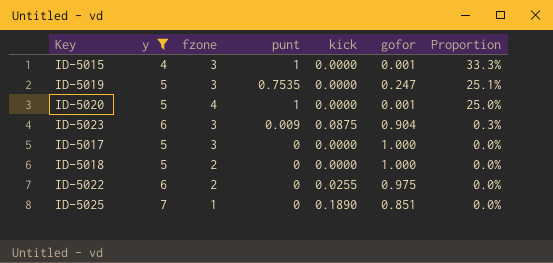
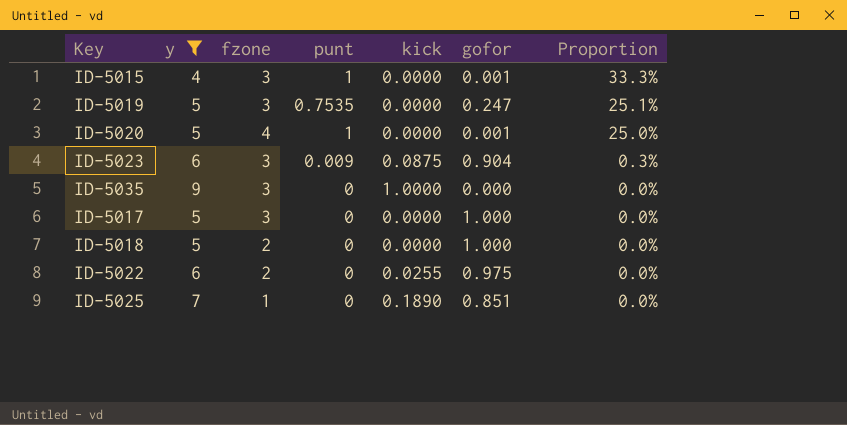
row ID-5035: none -> 9 | 3 | 0 | 1.0000 | 0.000 | 0.0%

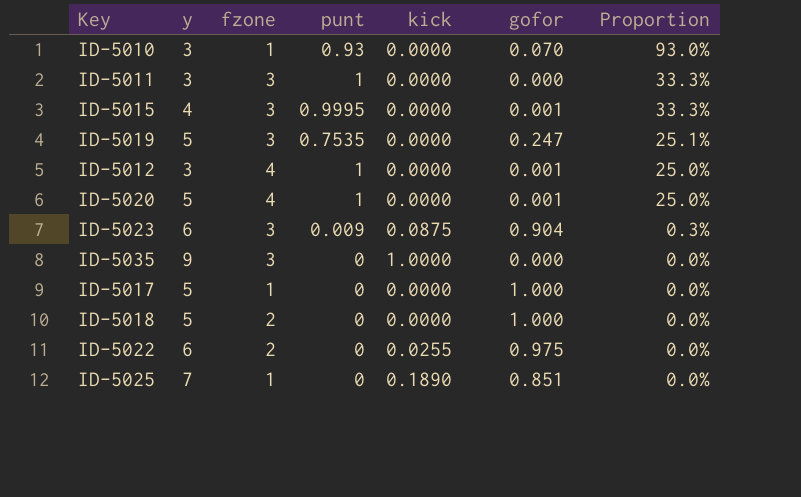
filter: y != 3 -> none
ID-5015 | punt: 1 -> 0.9995
ID-5017 | fzone: 3 -> 1

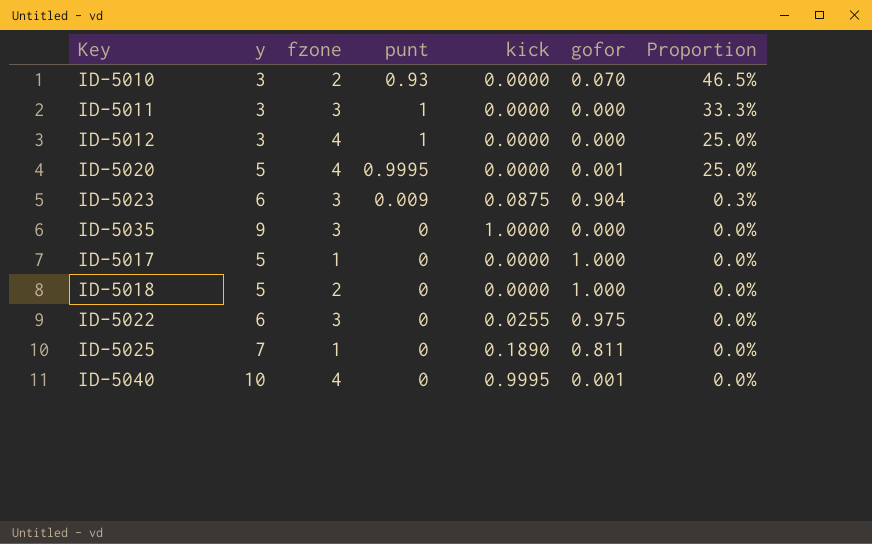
row ID-5015: 4 | 3 | 0.9995 | 0.0000 | 0.001 | 33.3% -> none
row ID-5019: 5 | 3 | 0.7535 | 0.0000 | 0.247 | 25.1% -> none
ID-5010 | fzone: 1 -> 2
ID-5010 | Proportion: 93.0% -> 46.5%
ID-5012 | gofor: 0.001 -> 0.000
ID-5020 | punt: 1 -> 0.9995
ID-5022 | fzone: 2 -> 3
ID-5025 | gofor: 0.851 -> 0.811
row ID-5040: none -> 10 | 4 | 0 | 0.9995 | 0.001 | 0.0%

